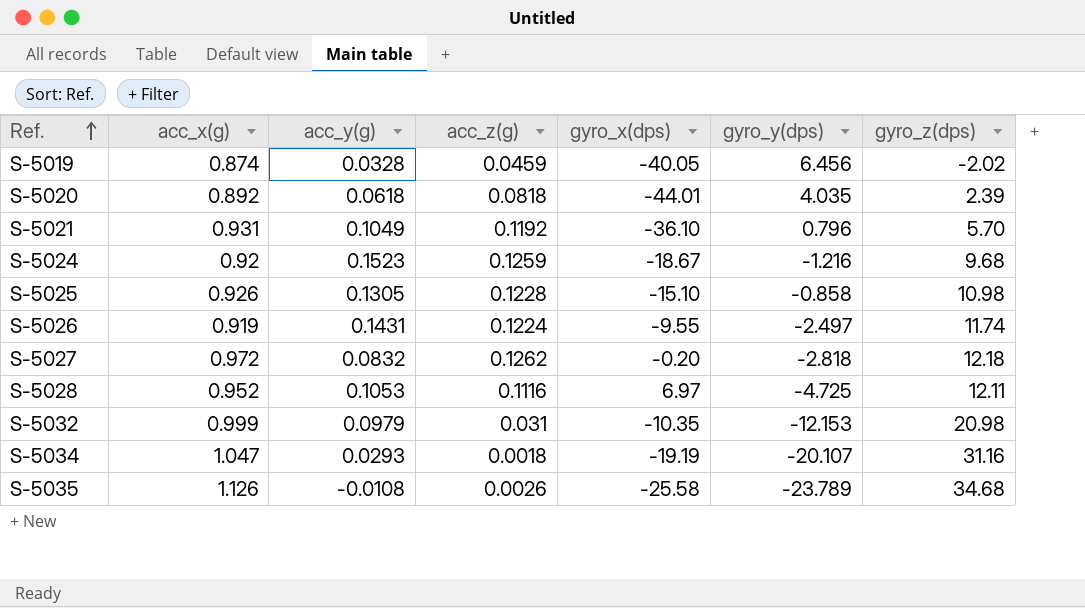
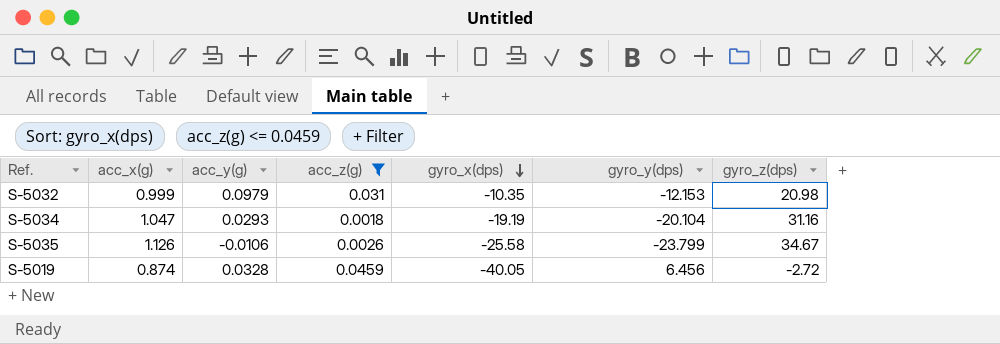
filter: none -> acc_z(g) <= 0.0459
row order: Ref. ascending -> gyro_x(dps) descending
S-5034 | gyro_y(dps): -20.107 -> -20.104
S-5035 | acc_y(g): -0.0108 -> -0.0106
S-5035 | gyro_y(dps): -23.789 -> -23.799
S-5035 | gyro_z(dps): 34.68 -> 34.67
S-5019 | gyro_z(dps): -2.02 -> -2.72

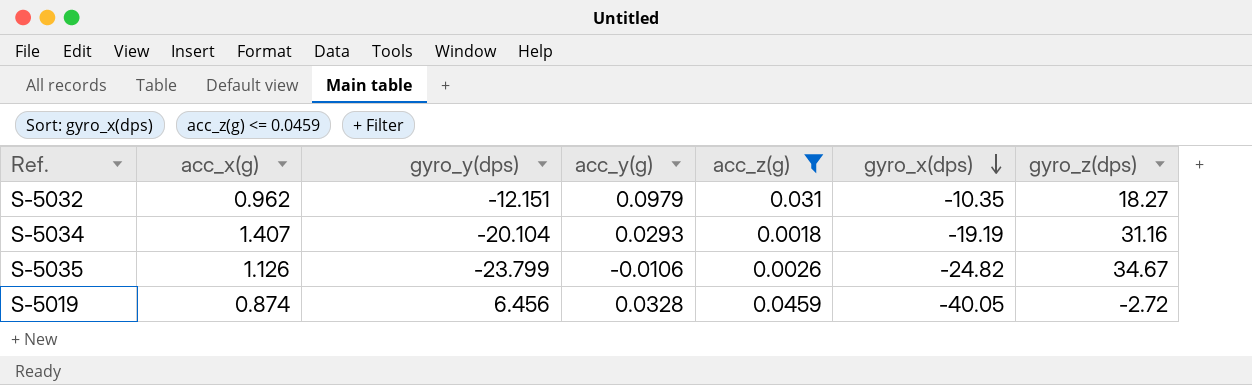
column gyro_y(dps) | position: 6 -> 3
S-5032 | acc_x(g): 0.999 -> 0.962
S-5032 | gyro_y(dps): -12.153 -> -12.151
S-5032 | gyro_z(dps): 20.98 -> 18.27
S-5034 | acc_x(g): 1.047 -> 1.407
S-5035 | gyro_x(dps): -25.58 -> -24.82

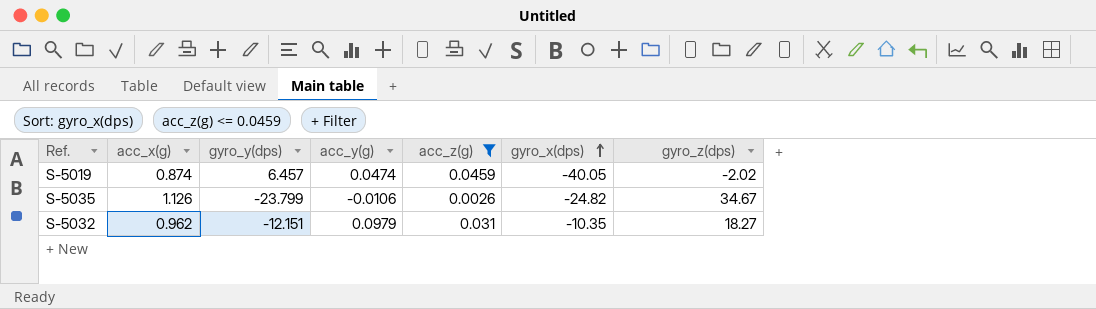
row order: gyro_x(dps) descending -> gyro_x(dps) ascending
row S-5034: 1.407 | -20.104 | 0.0293 | 0.0018 | -19.19 | 31.16 -> none
S-5019 | gyro_y(dps): 6.456 -> 6.457
S-5019 | acc_y(g): 0.0328 -> 0.0474
S-5019 | gyro_z(dps): -2.72 -> -2.02

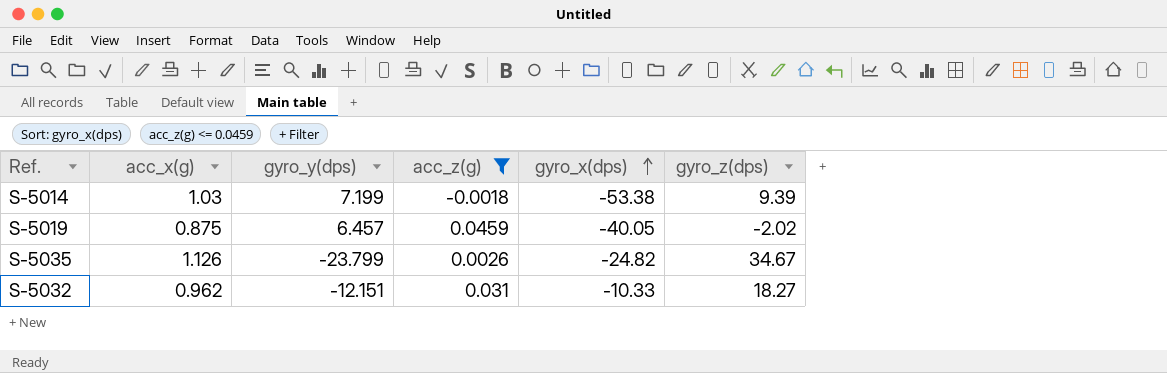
column acc_y(g) | position: 4 -> none
row S-5014: none -> 1.03 | 7.199 | -0.0018 | -53.38 | 9.39
S-5019 | acc_x(g): 0.874 -> 0.875
S-5032 | gyro_x(dps): -10.35 -> -10.33

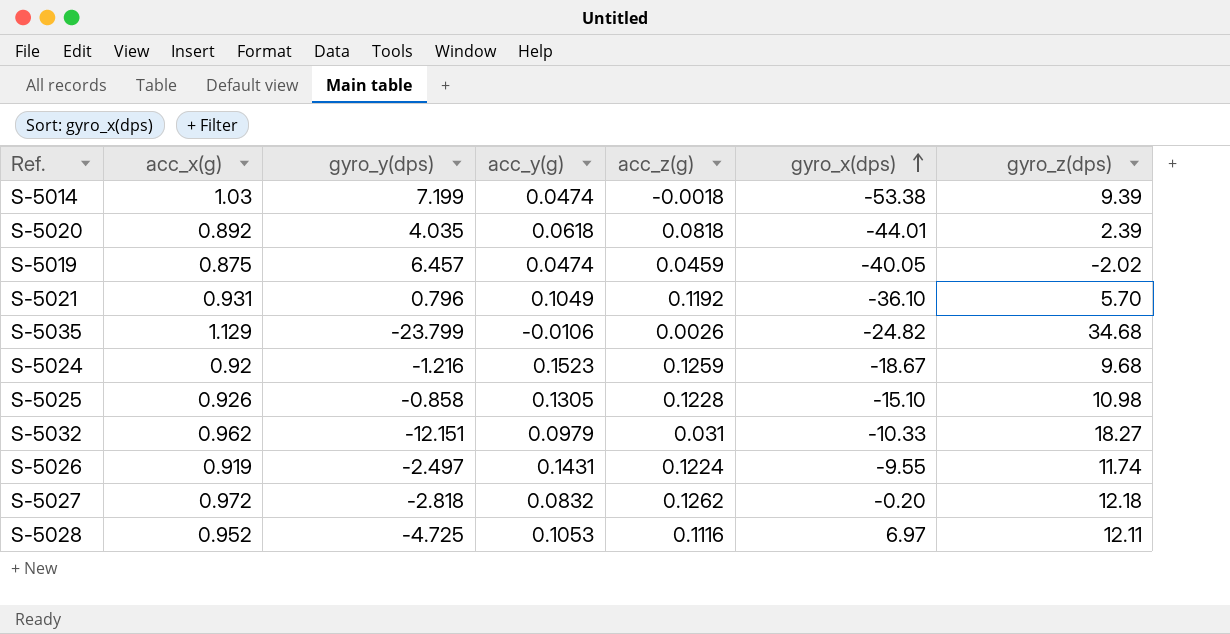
filter: acc_z(g) <= 0.0459 -> none
column acc_y(g) | position: none -> 4
S-5035 | acc_x(g): 1.126 -> 1.129
S-5035 | gyro_z(dps): 34.67 -> 34.68

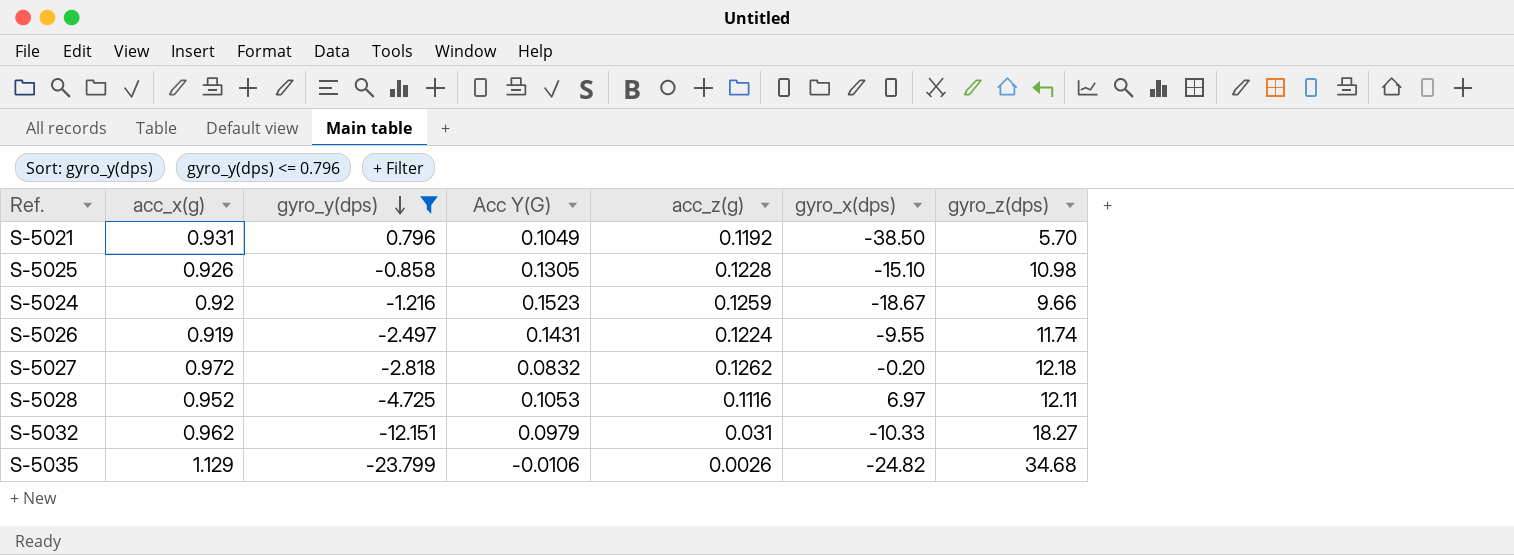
filter: none -> gyro_y(dps) <= 0.796
row order: gyro_x(dps) ascending -> gyro_y(dps) descending
column name: acc_y(g) -> Acc Y(G)
S-5021 | gyro_x(dps): -36.10 -> -38.50
S-5024 | gyro_z(dps): 9.68 -> 9.66

